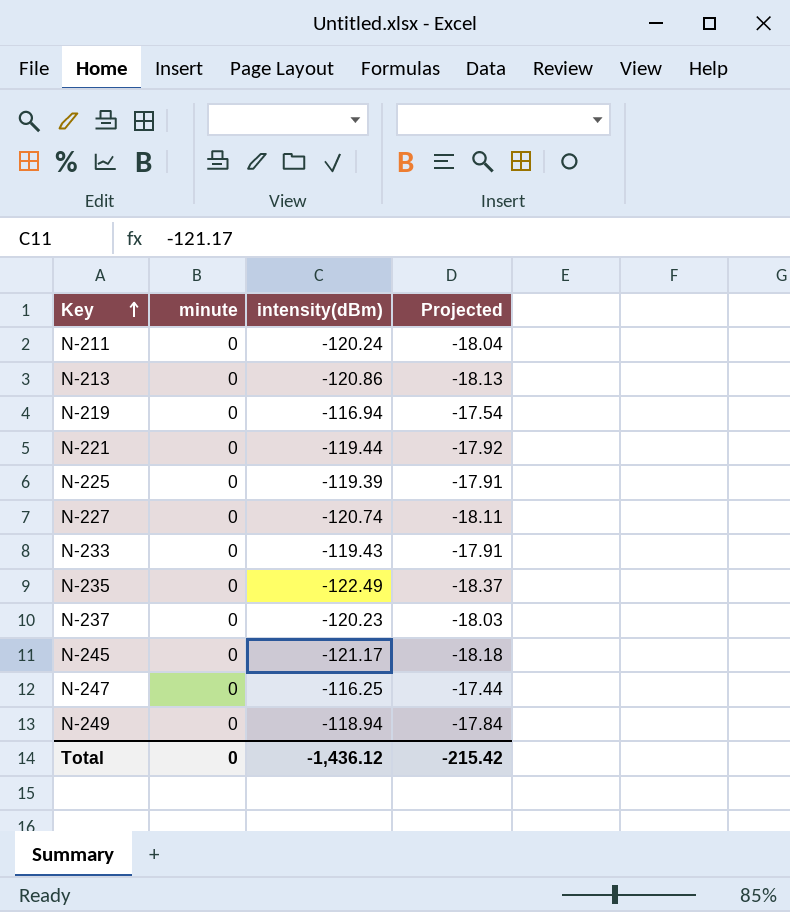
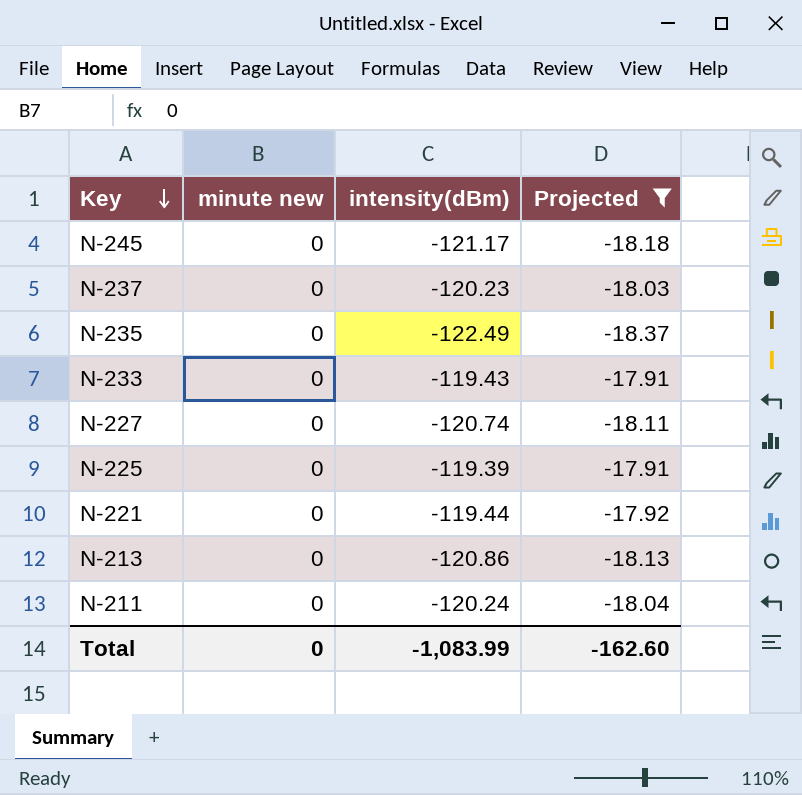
filter: none -> Projected <= -17.91
row order: Key ascending -> Key descending
column name: minute -> minute new
Total | intensity(dBm): -1,436.12 -> -1,083.99
Total | Projected: -215.42 -> -162.60

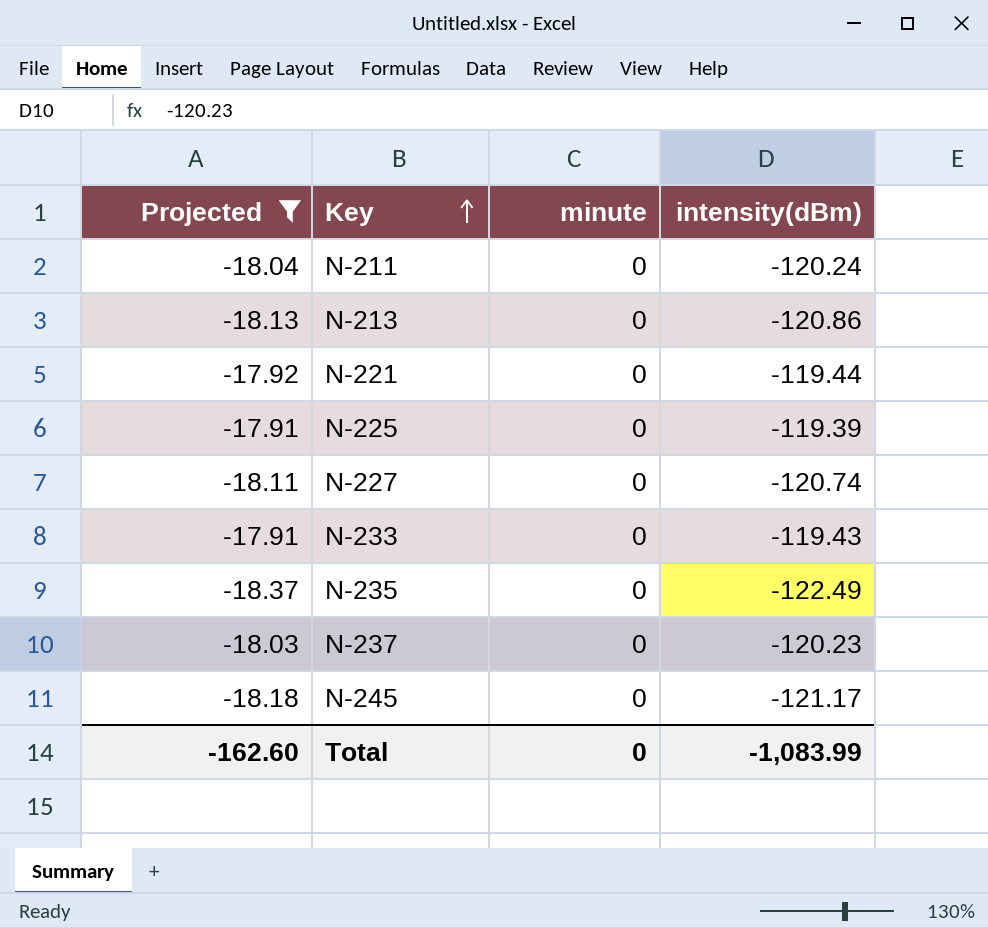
row order: Key descending -> Key ascending
column Projected | position: 4 -> 1
column name: minute new -> minute

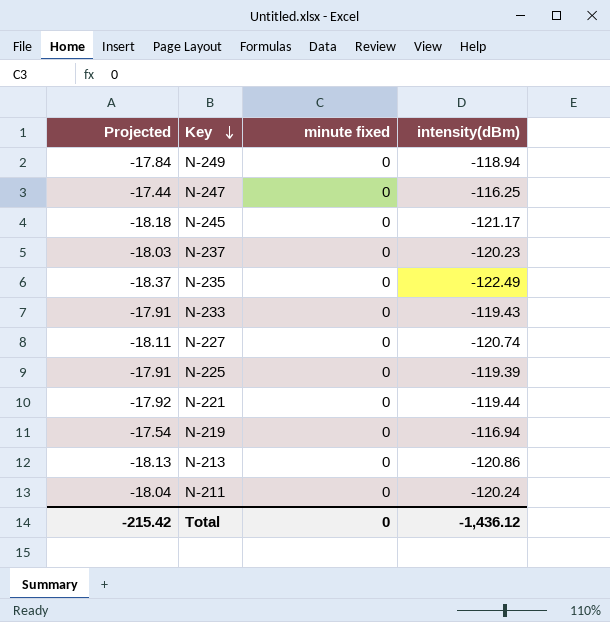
filter: Projected <= -17.91 -> none
row order: Key ascending -> Key descending
column name: minute -> minute fixed
Total | Projected: -162.60 -> -215.42
Total | intensity(dBm): -1,083.99 -> -1,436.12

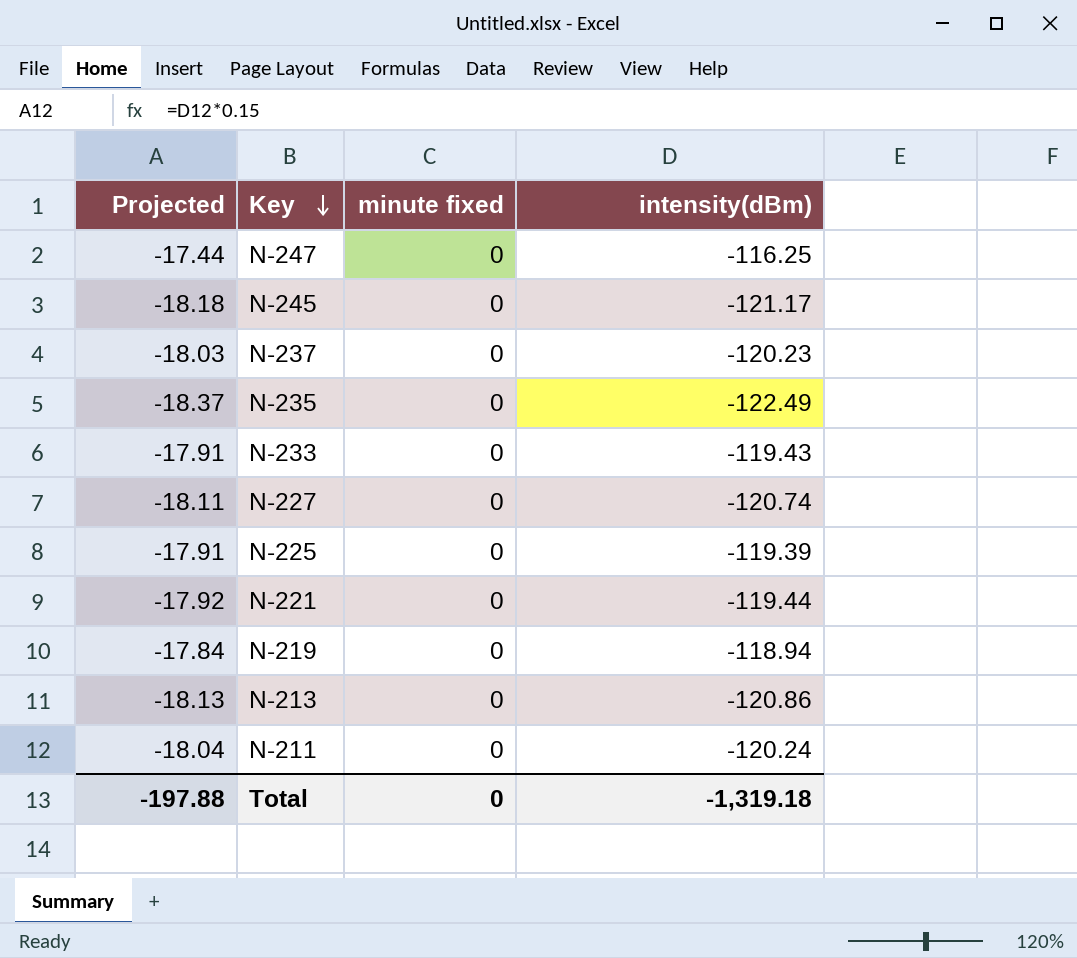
row N-249: -17.84 | 0 | -118.94 -> none
N-219 | Projected: -17.54 -> -17.84
N-219 | intensity(dBm): -116.94 -> -118.94
Total | Projected: -215.42 -> -197.88
Total | intensity(dBm): -1,436.12 -> -1,319.18

